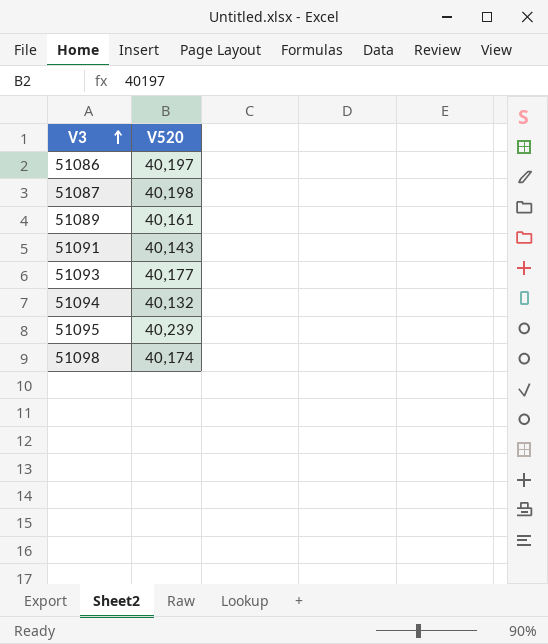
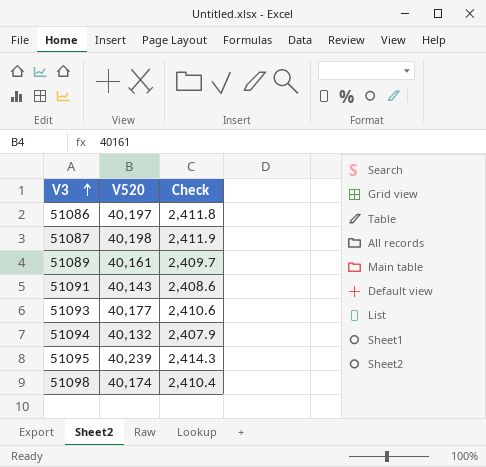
column Check | formula: none -> [V520] * 0.06

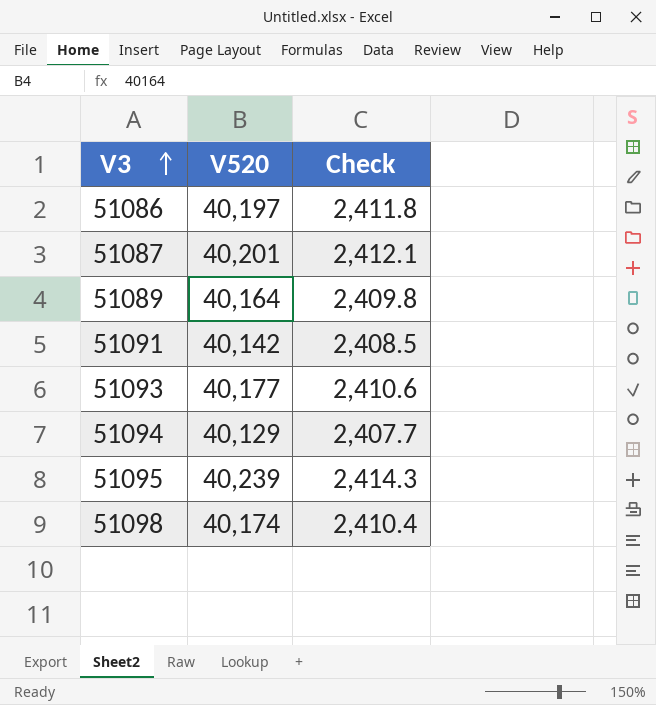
51087 | V520: 40,198 -> 40,201
51087 | Check: 2,411.9 -> 2,412.1
51089 | V520: 40,161 -> 40,164
51089 | Check: 2,409.7 -> 2,409.8
51091 | V520: 40,143 -> 40,142
51091 | Check: 2,408.6 -> 2,408.5
51094 | V520: 40,132 -> 40,129
51094 | Check: 2,407.9 -> 2,407.7

